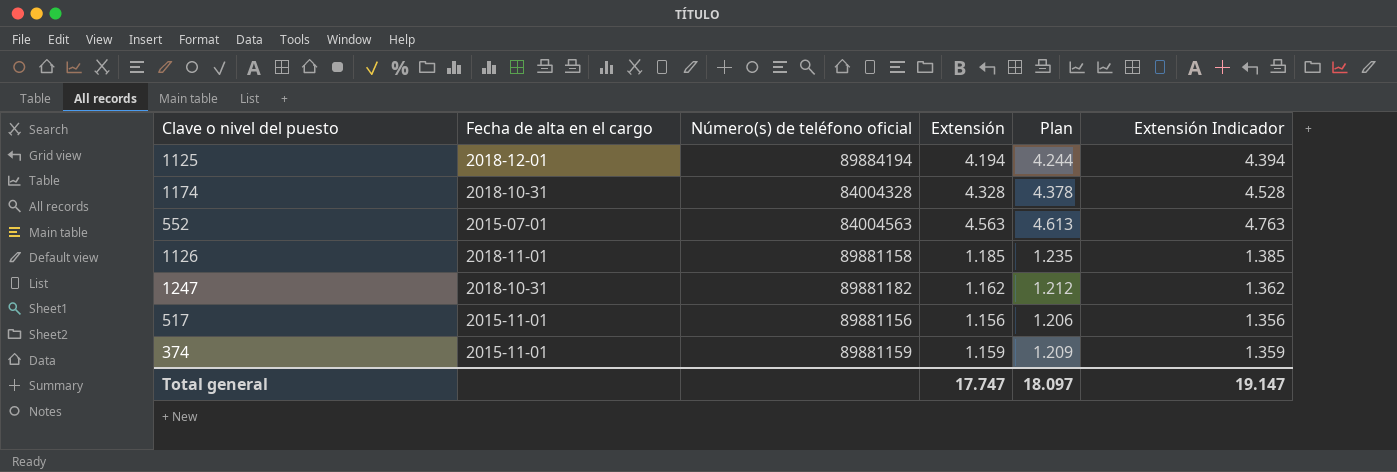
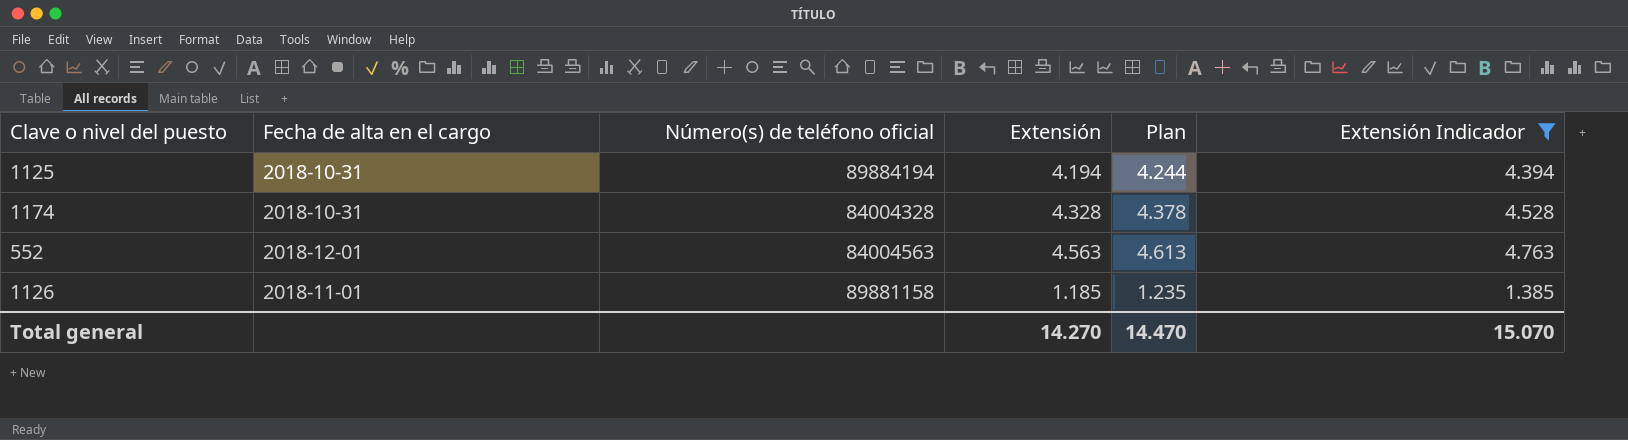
filter: none -> Extensión Indicador >= 1.385
1125 | Fecha de alta en el cargo: 2018-12-01 -> 2018-10-31
552 | Fecha de alta en el cargo: 2015-07-01 -> 2018-12-01
Total general | Extensión: 17.747 -> 14.270
Total general | Plan: 18.097 -> 14.470
Total general | Extensión Indicador: 19.147 -> 15.070

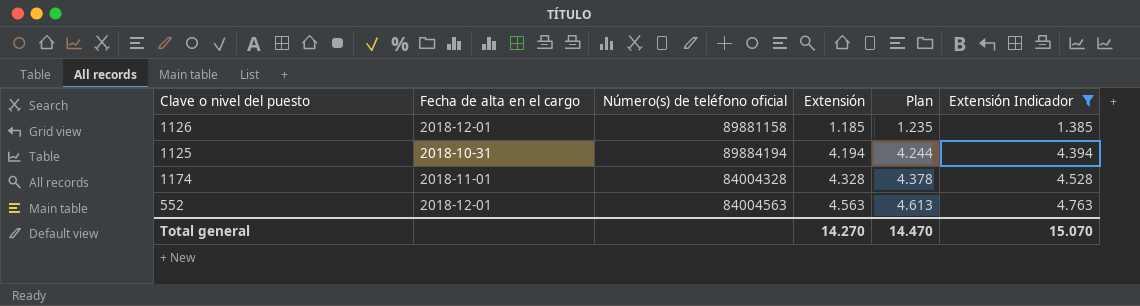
row order: none -> Extensión ascending
1126 | Fecha de alta en el cargo: 2018-11-01 -> 2018-12-01
1174 | Fecha de alta en el cargo: 2018-10-31 -> 2018-11-01

